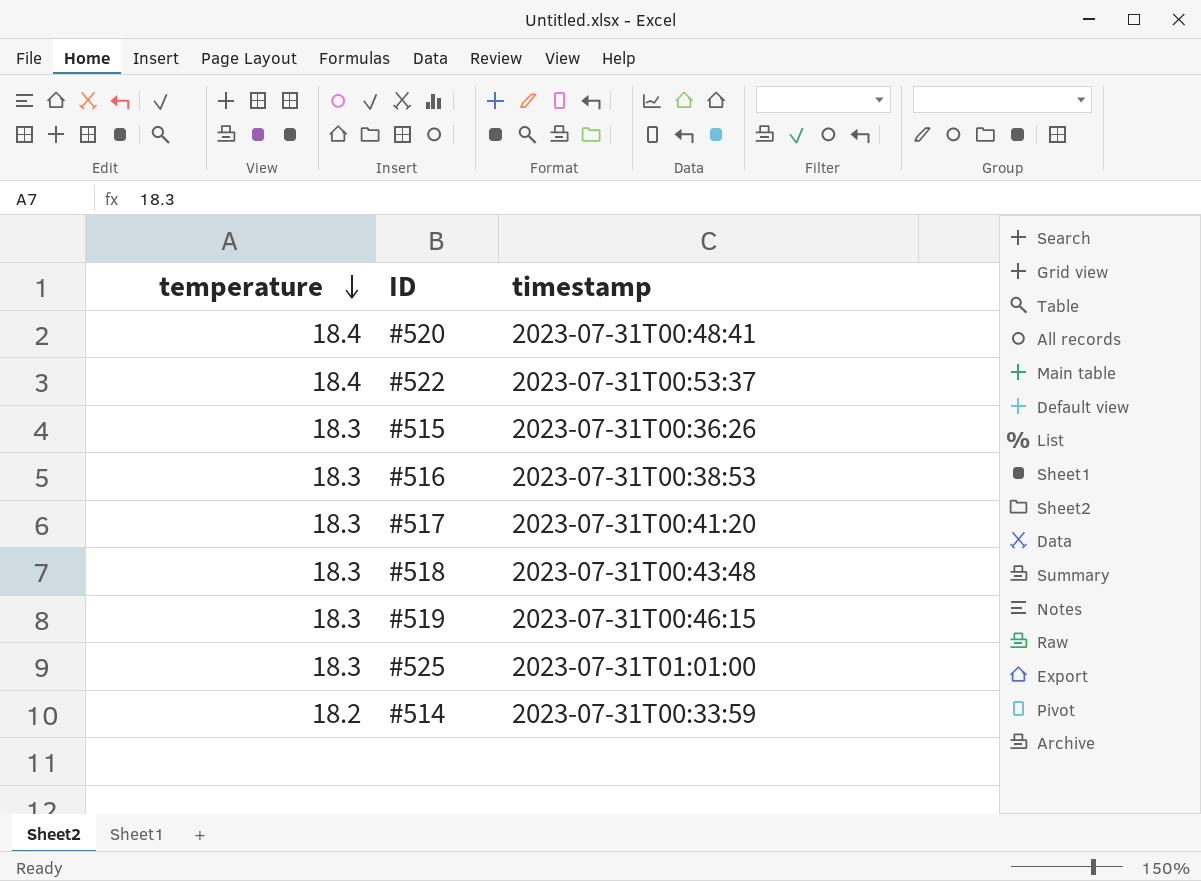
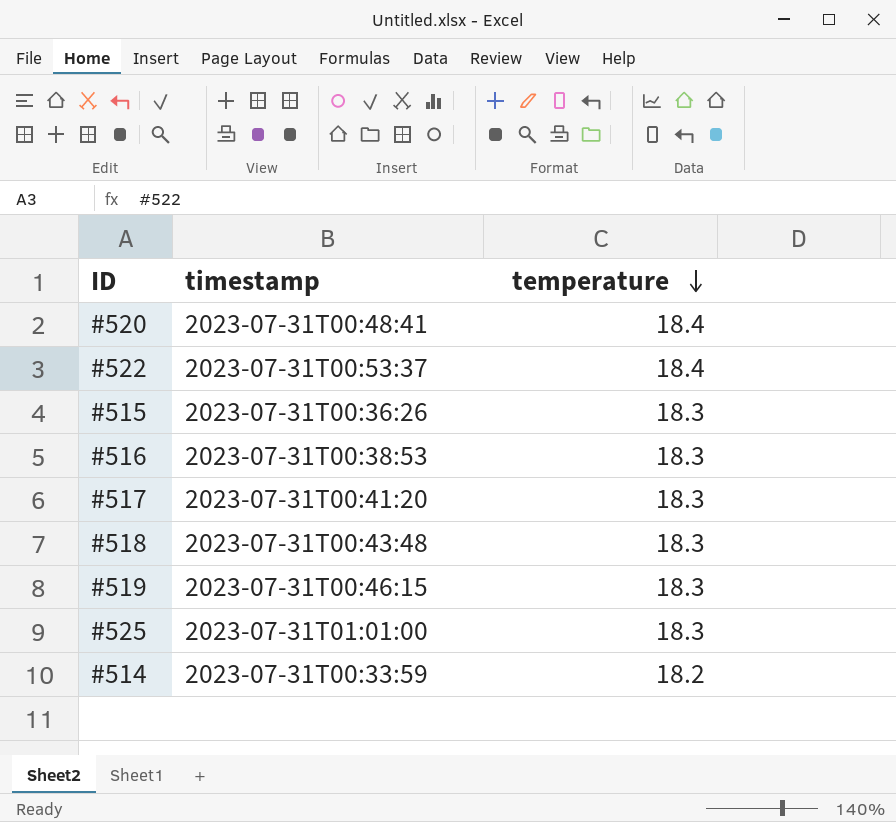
column temperature | position: 1 -> 3

